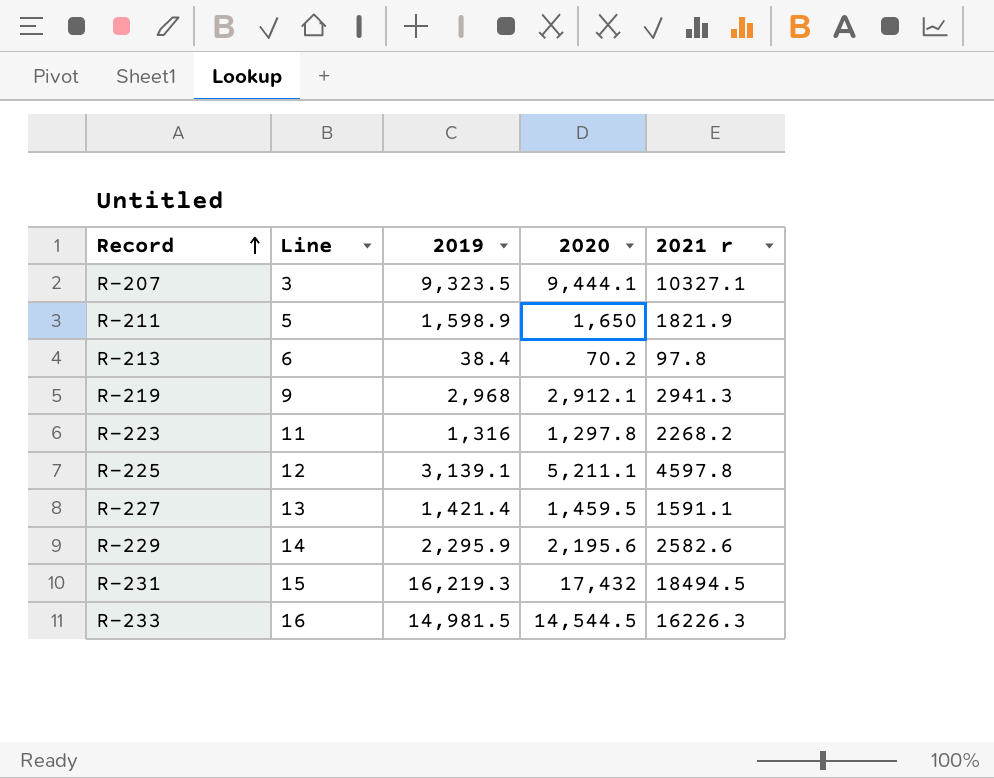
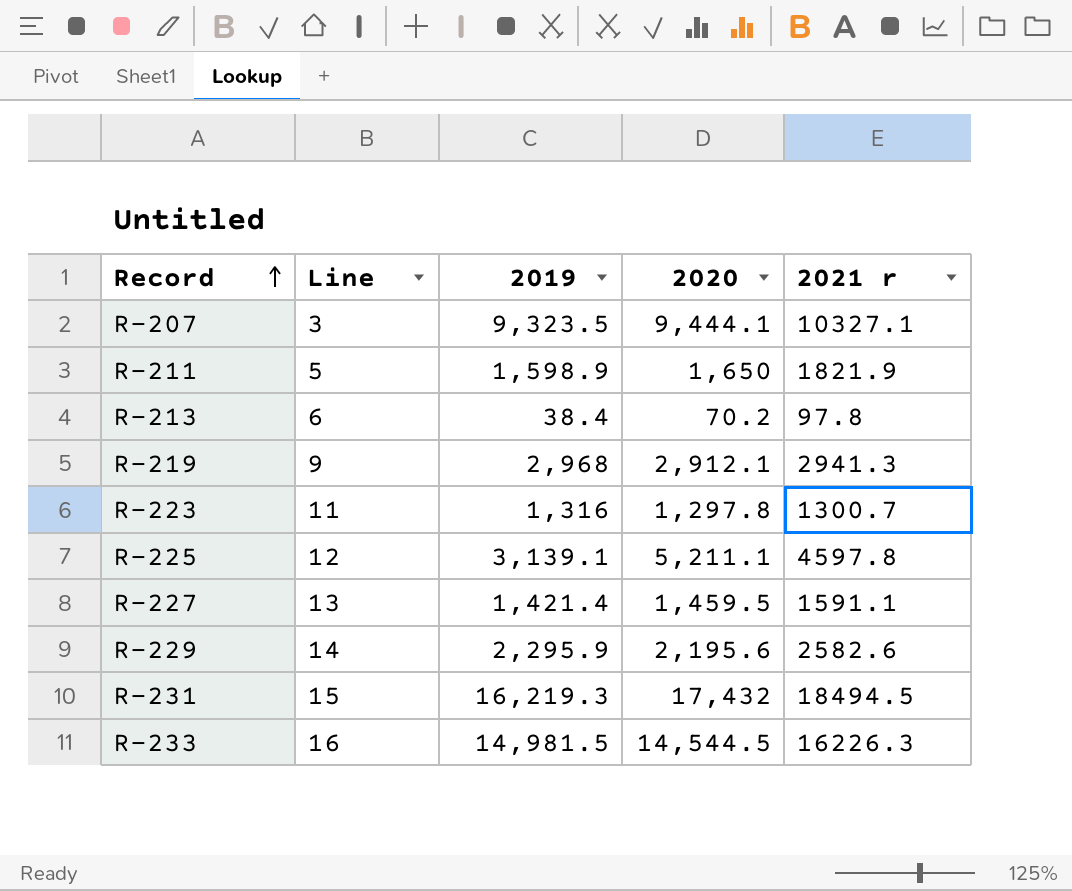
R-223 | 2021 r: 2268.2 -> 1300.7

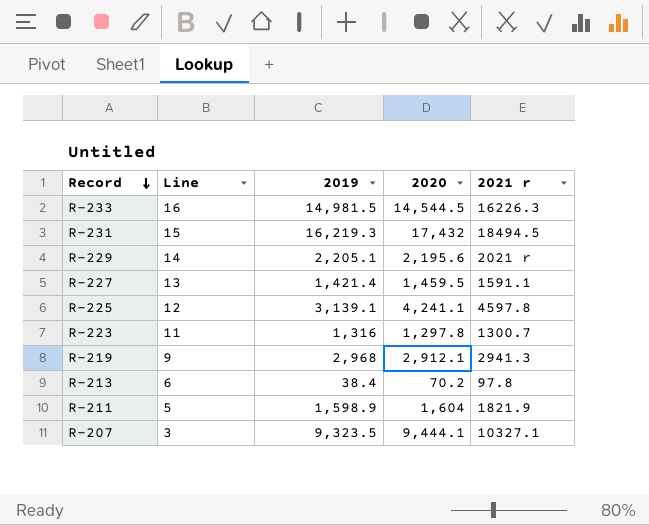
row order: Record ascending -> Record descending
R-229 | 2019: 2,295.9 -> 2,205.1
R-229 | 2021 r: 2582.6 -> 2021 r
R-225 | 2020: 5,211.1 -> 4,241.1
R-211 | 2020: 1,650 -> 1,604

